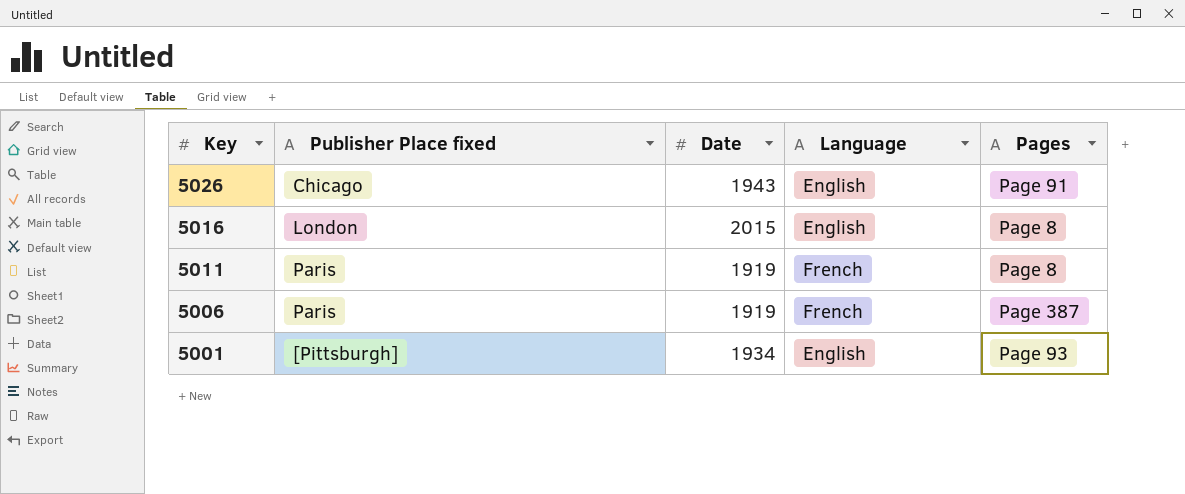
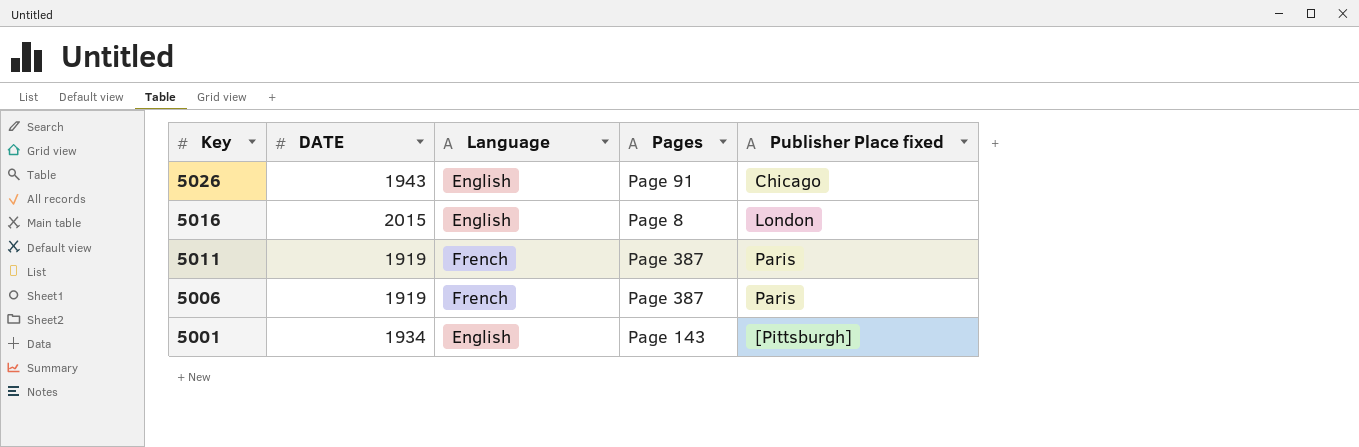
column name: Date -> DATE
column Publisher Place fixed | position: 2 -> 5
5011 | Pages: Page 8 -> Page 387
5001 | Pages: Page 93 -> Page 143

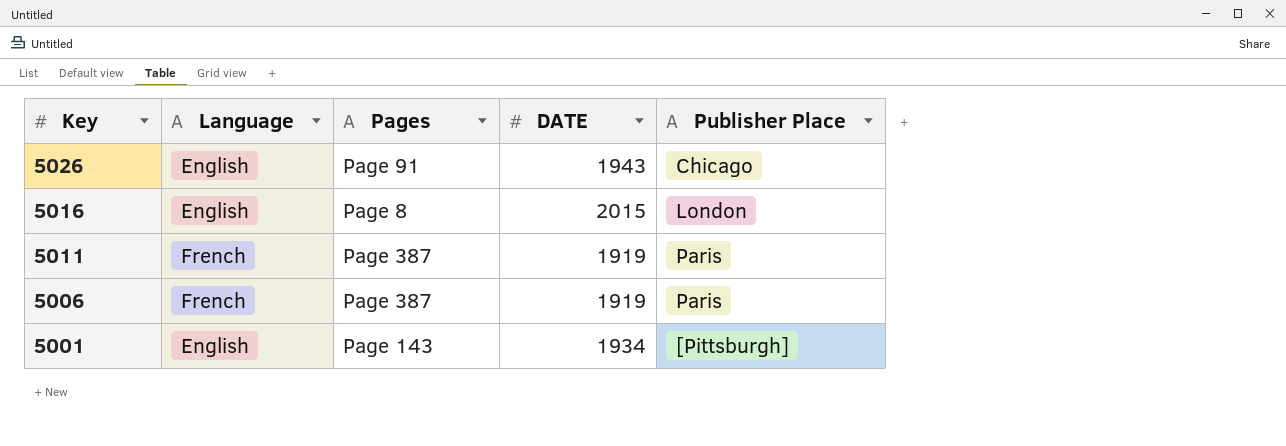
column DATE | position: 2 -> 4
column name: Publisher Place fixed -> Publisher Place

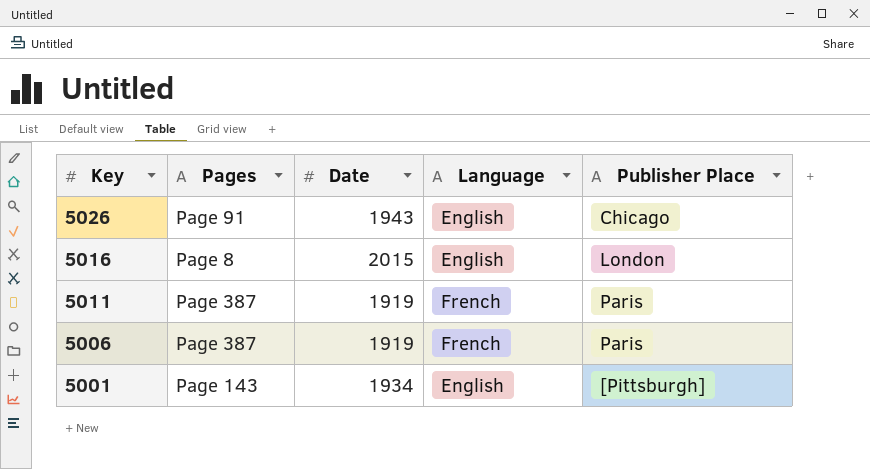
column name: DATE -> Date
column Language | position: 2 -> 4

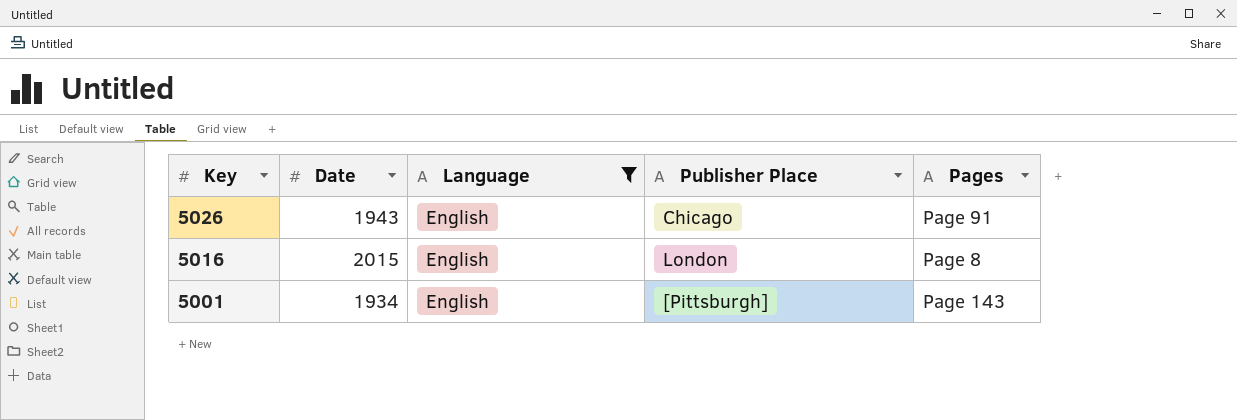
filter: none -> Language = English
column Pages | position: 2 -> 5

